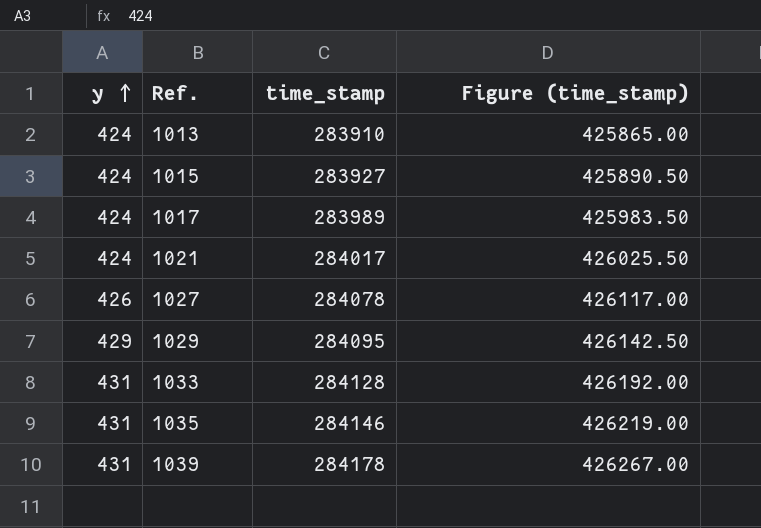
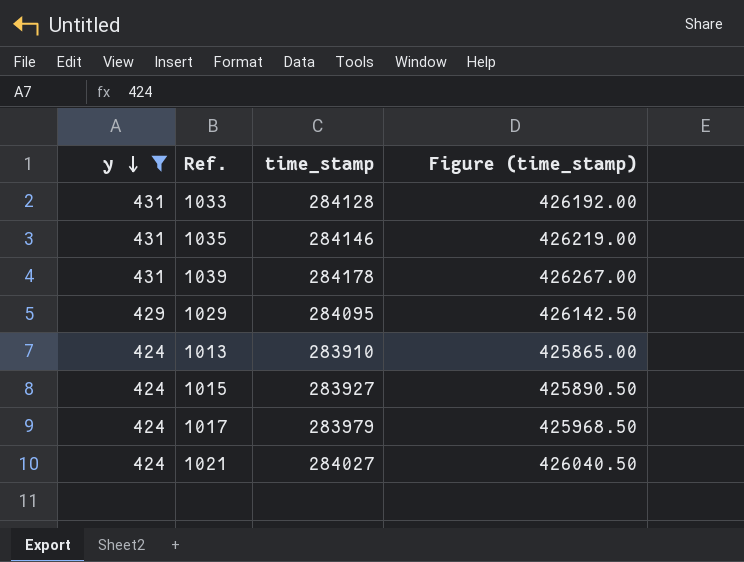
filter: none -> y != 426
row order: y ascending -> y descending
1017 | time_stamp: 283989 -> 283979
1017 | Figure (time_stamp): 425983.50 -> 425968.50
1021 | time_stamp: 284017 -> 284027
1021 | Figure (time_stamp): 426025.50 -> 426040.50

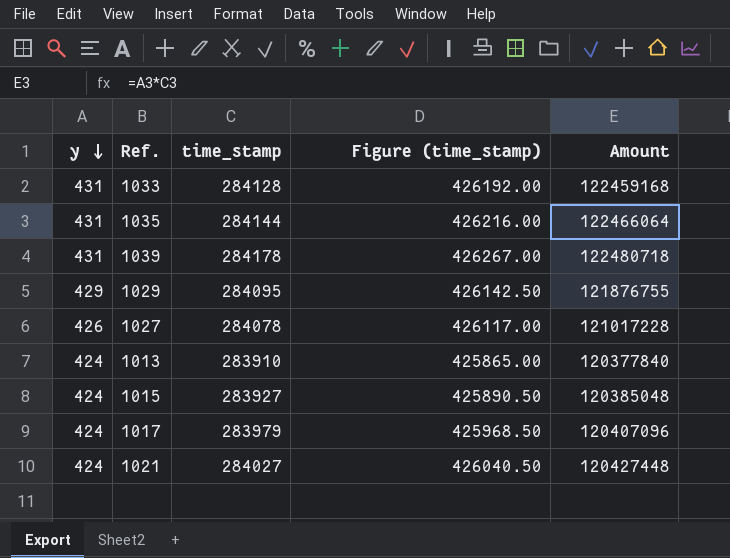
filter: y != 426 -> none
column Amount | formula: none -> [y] * [time_stamp]
1035 | time_stamp: 284146 -> 284144
1035 | Figure (time_stamp): 426219.00 -> 426216.00

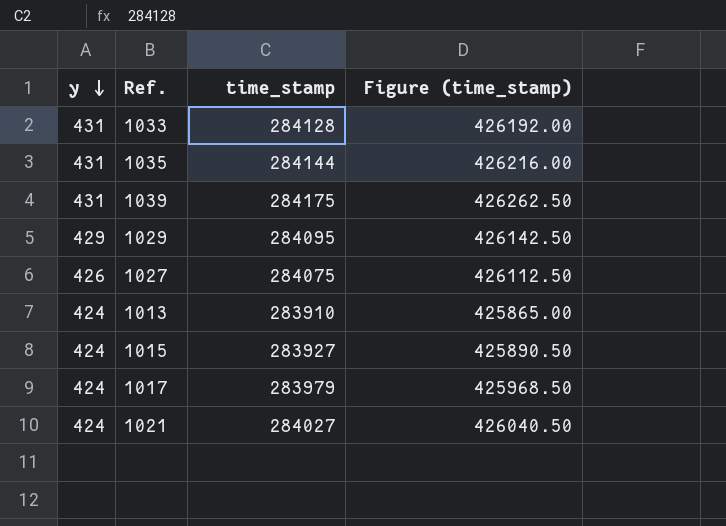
column Amount | formula: [y] * [time_stamp] -> none
1039 | time_stamp: 284178 -> 284175
1039 | Figure (time_stamp): 426267.00 -> 426262.50
1027 | time_stamp: 284078 -> 284075
1027 | Figure (time_stamp): 426117.00 -> 426112.50

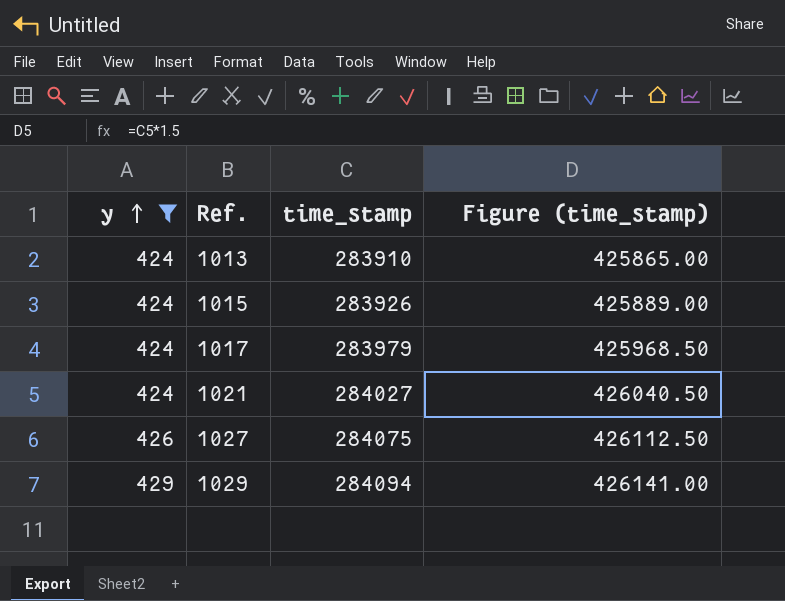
filter: none -> y != 431
row order: y descending -> y ascending
1015 | time_stamp: 283927 -> 283926
1015 | Figure (time_stamp): 425890.50 -> 425889.00
1029 | time_stamp: 284095 -> 284094
1029 | Figure (time_stamp): 426142.50 -> 426141.00

